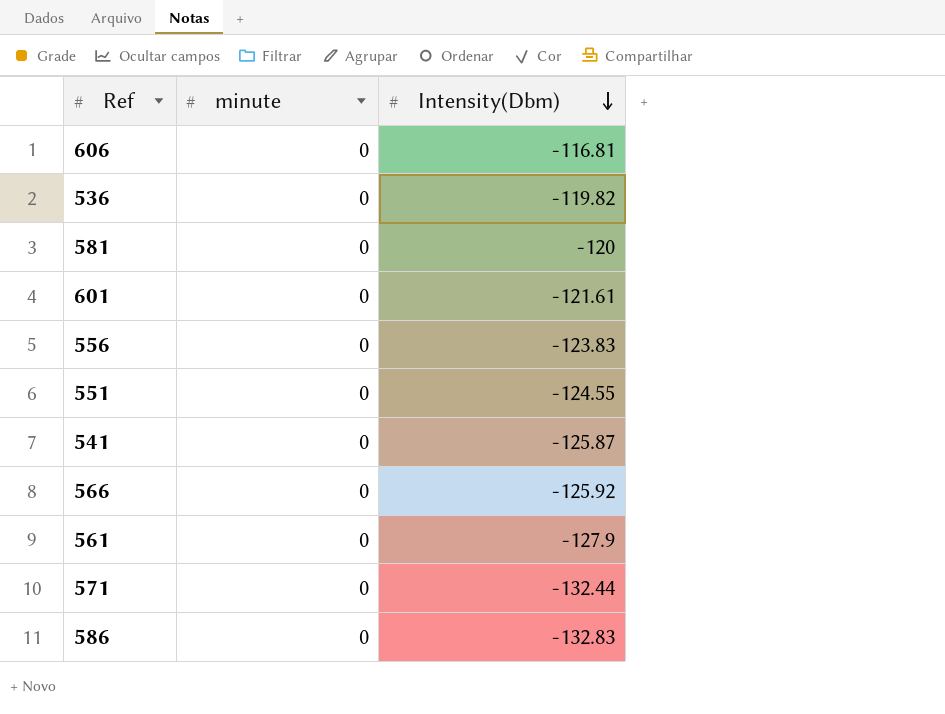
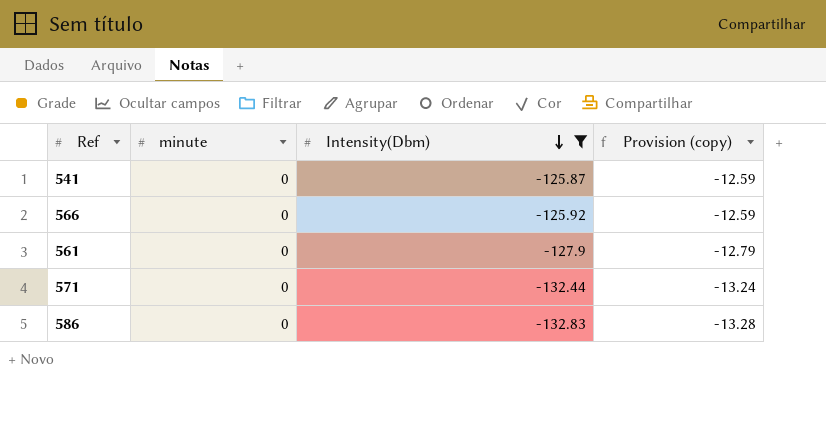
filter: none -> Intensity(Dbm) <= -125.87
column Provision (copy) | formula: none -> [Intensity(Dbm)] * 0.1

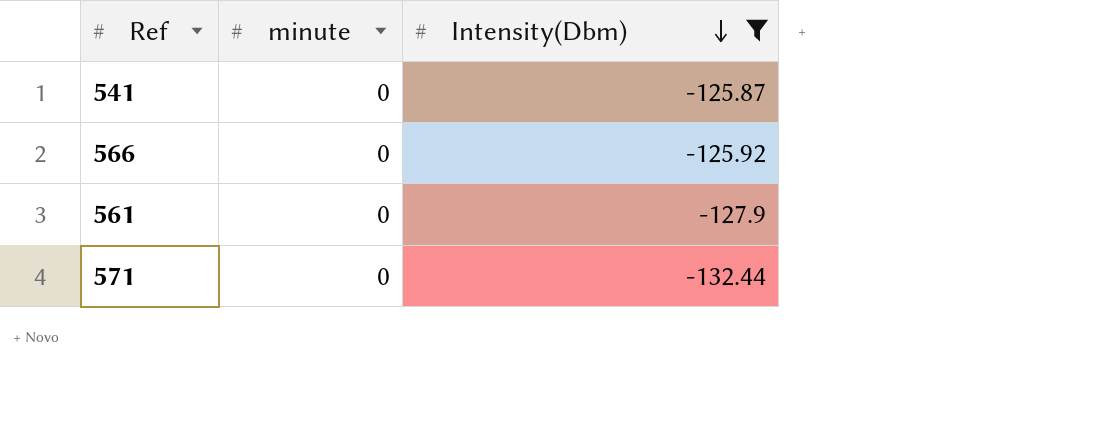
column Provision (copy) | formula: [Intensity(Dbm)] * 0.1 -> none
row 586: 0 | -132.83 | -13.28 -> none

